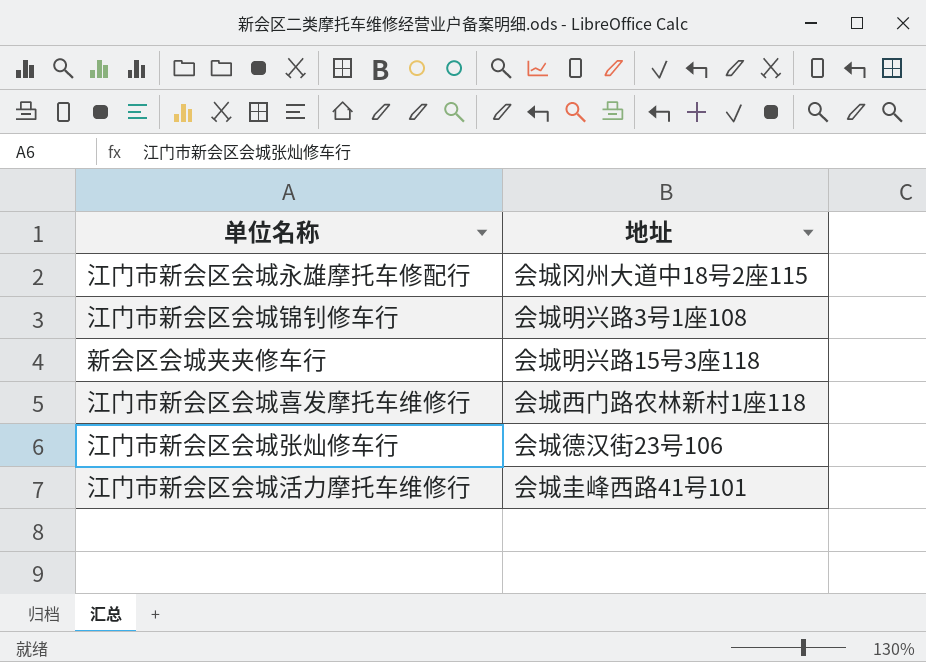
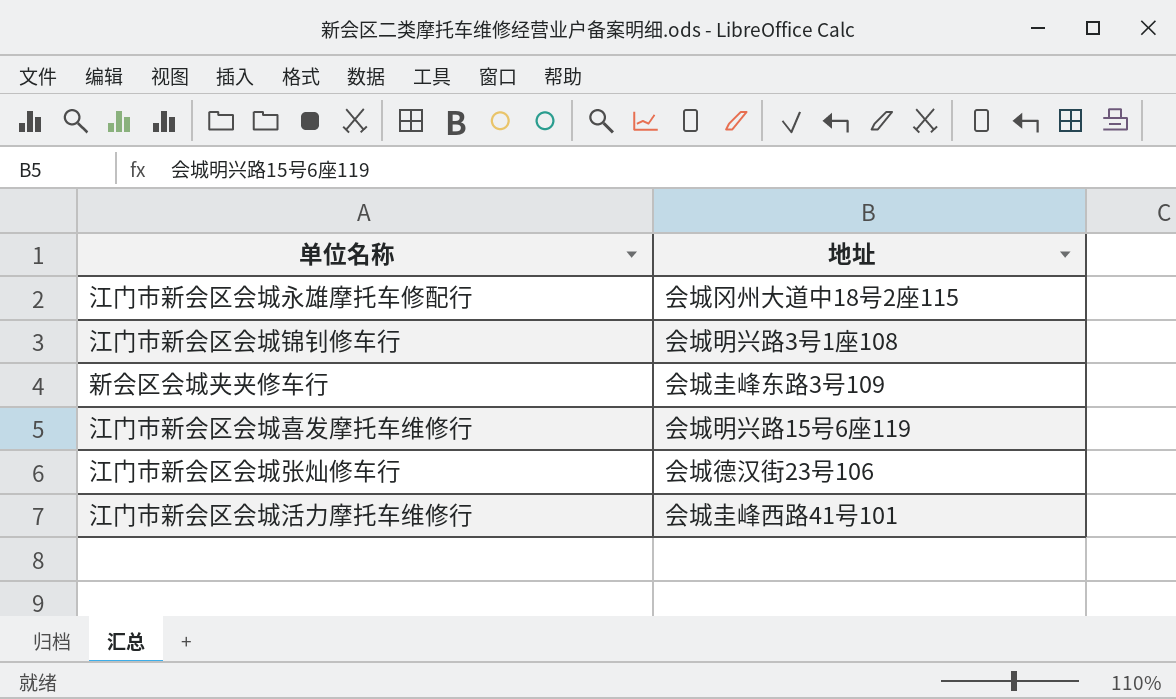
新会区会城夹夹修车行 | 地址: 会城明兴路15号3座118 -> 会城圭峰东路3号109
江门市新会区会城喜发摩托车维修行 | 地址: 会城西门路农林新村1座118 -> 会城明兴路15号6座119

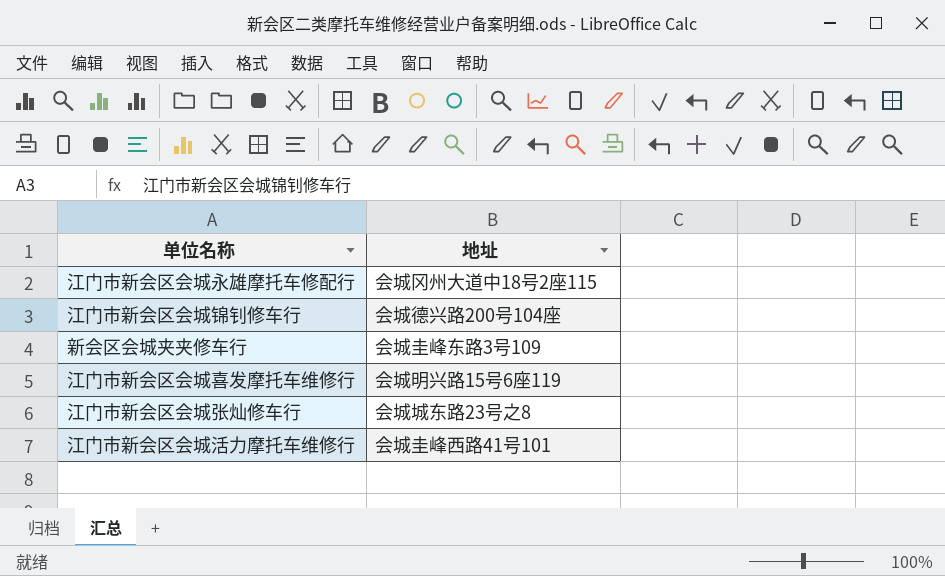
江门市新会区会城锦钊修车行 | 地址: 会城明兴路3号1座108 -> 会城德兴路200号104座
江门市新会区会城张灿修车行 | 地址: 会城德汉街23号106 -> 会城城东路23号之8

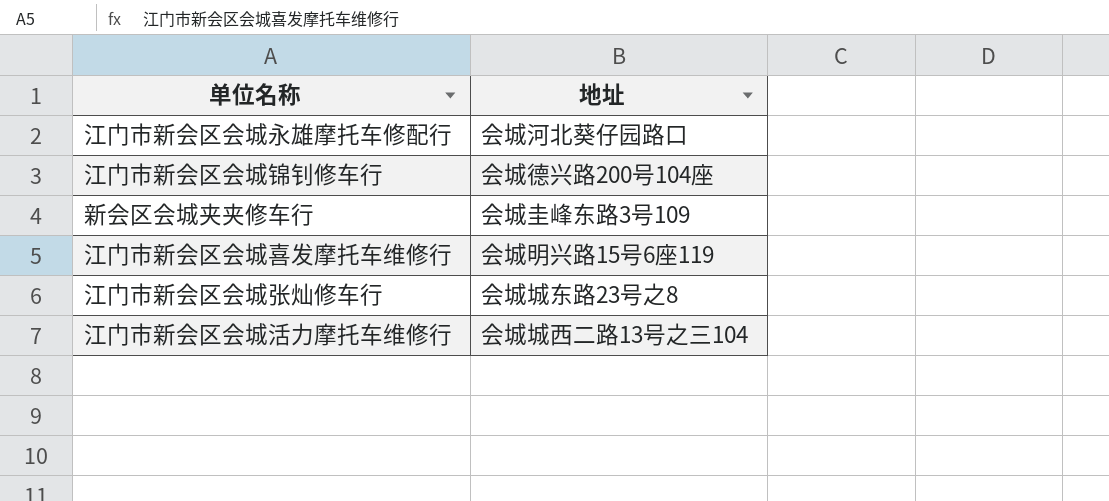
江门市新会区会城永雄摩托车修配行 | 地址: 会城冈州大道中18号2座115 -> 会城河北葵仔园路口
江门市新会区会城活力摩托车维修行 | 地址: 会城圭峰西路41号101 -> 会城城西二路13号之三104

